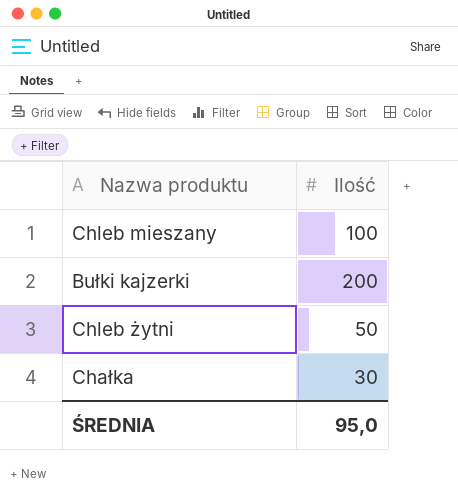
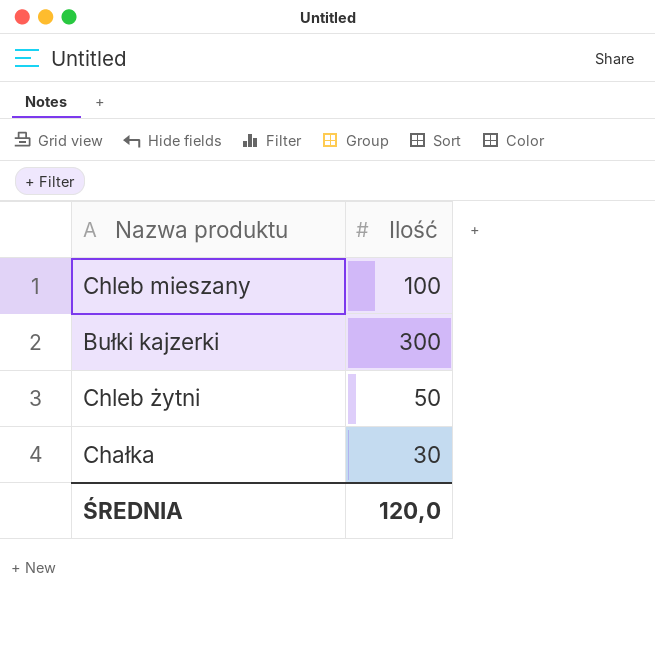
Bułki kajzerki | Ilość: 200 -> 300
ŚREDNIA | Ilość: 95,0 -> 120,0

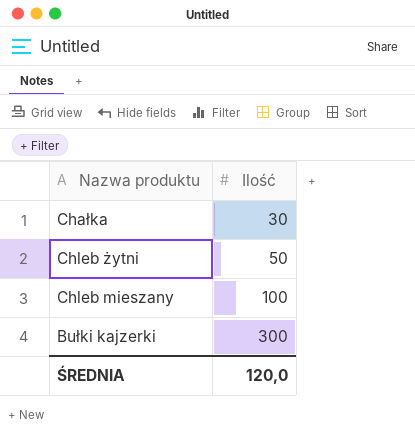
row order: none -> Ilość ascending

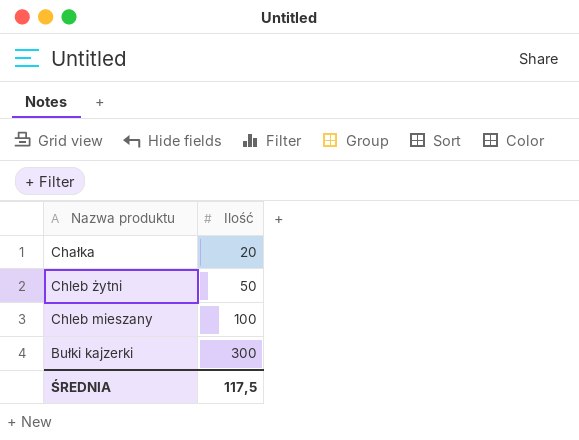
Chałka | Ilość: 30 -> 20
ŚREDNIA | Ilość: 120,0 -> 117,5

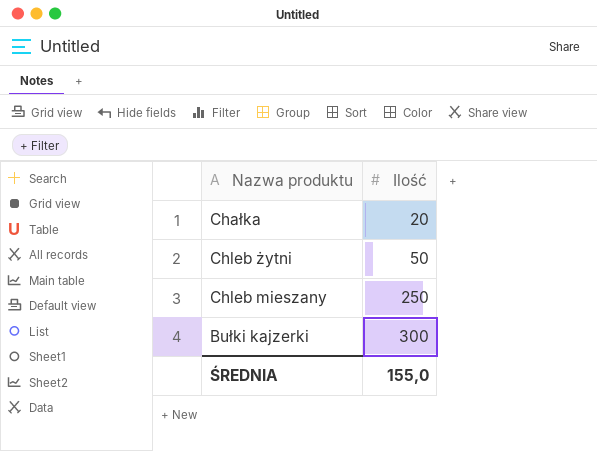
Chleb mieszany | Ilość: 100 -> 250
ŚREDNIA | Ilość: 117,5 -> 155,0

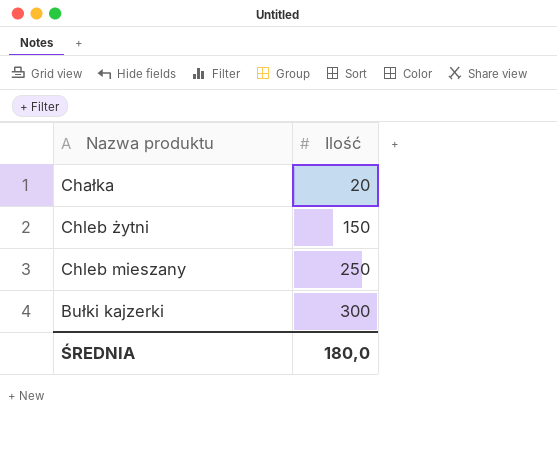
Chleb żytni | Ilość: 50 -> 150
ŚREDNIA | Ilość: 155,0 -> 180,0

